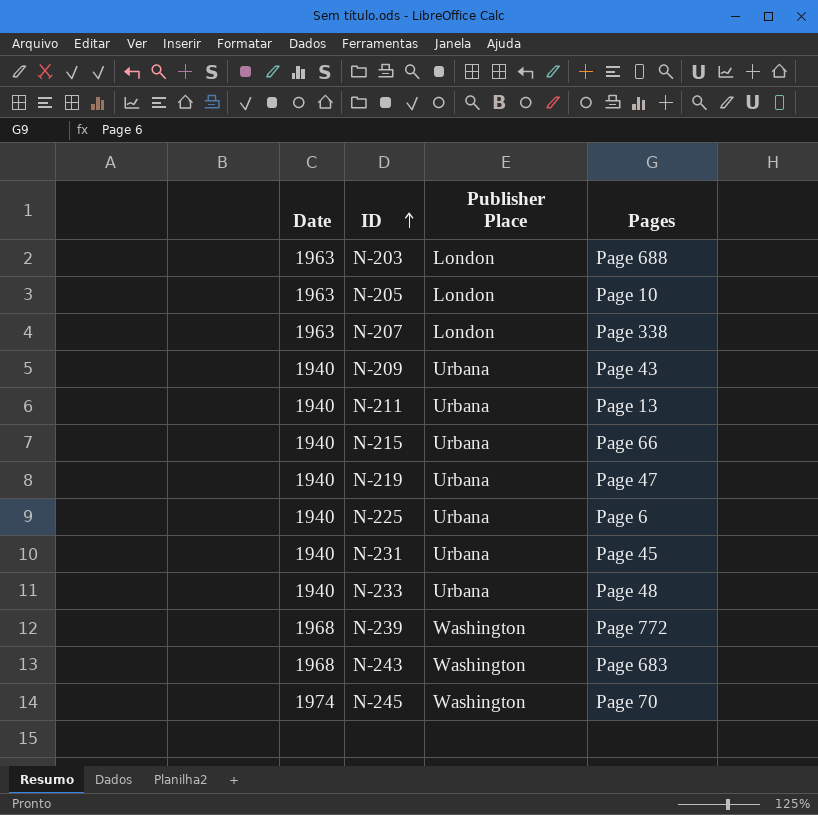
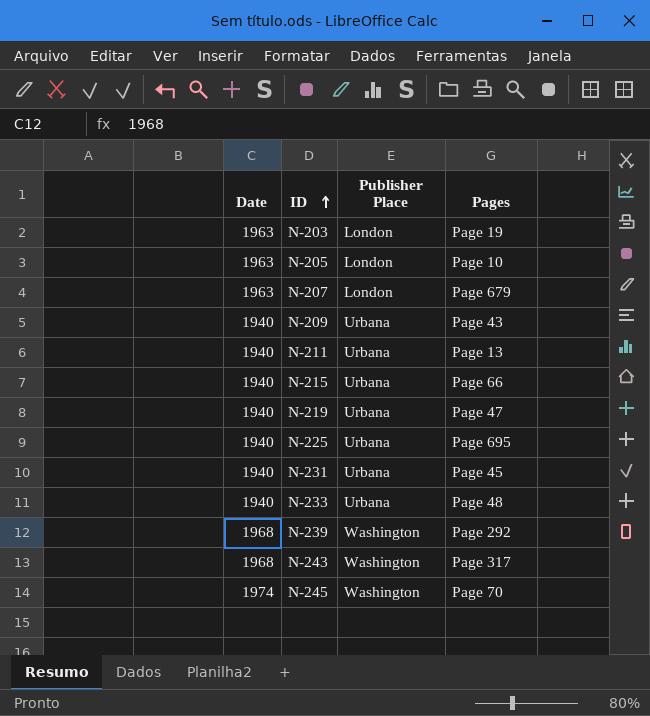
N-203 | Pages: Page 688 -> Page 19
N-207 | Pages: Page 338 -> Page 679
N-225 | Pages: Page 6 -> Page 695
N-239 | Pages: Page 772 -> Page 292
N-243 | Pages: Page 683 -> Page 317

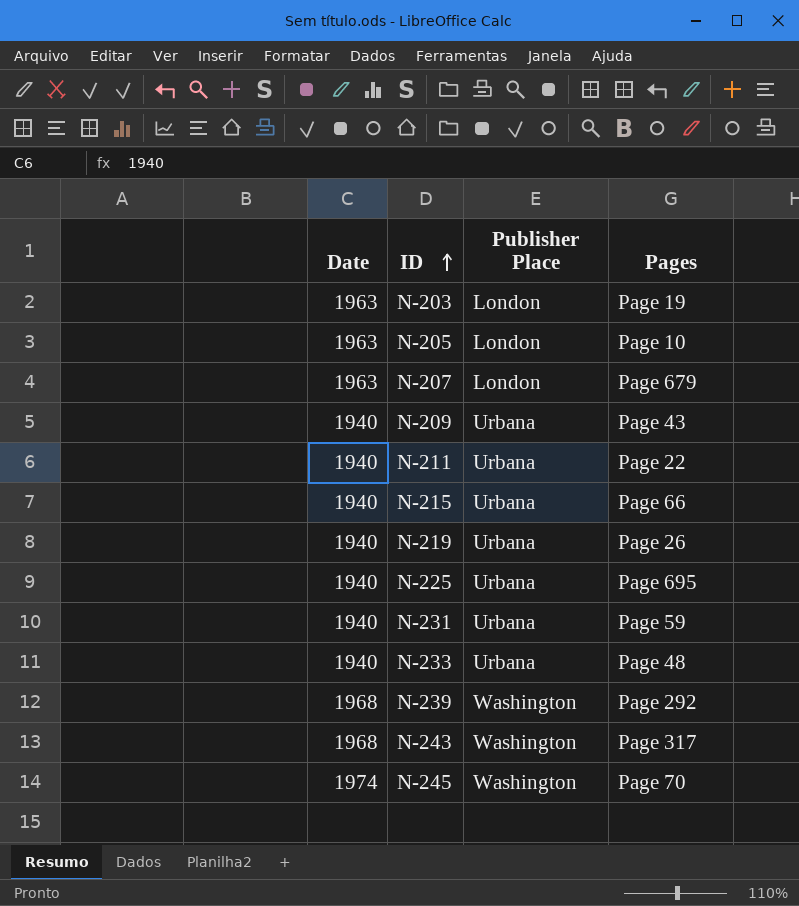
N-211 | Pages: Page 13 -> Page 22
N-219 | Pages: Page 47 -> Page 26
N-231 | Pages: Page 45 -> Page 59

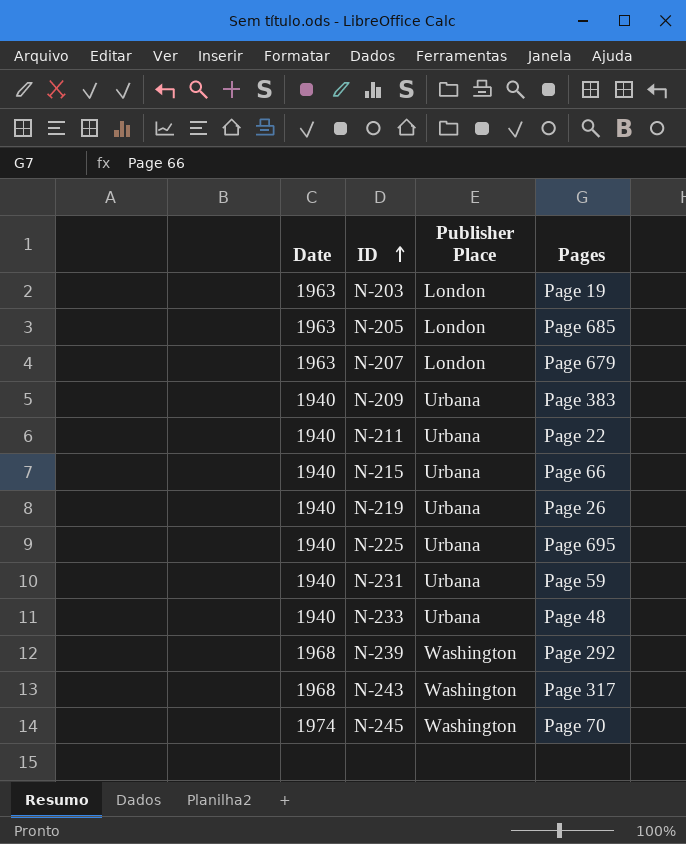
N-205 | Pages: Page 10 -> Page 685
N-209 | Pages: Page 43 -> Page 383

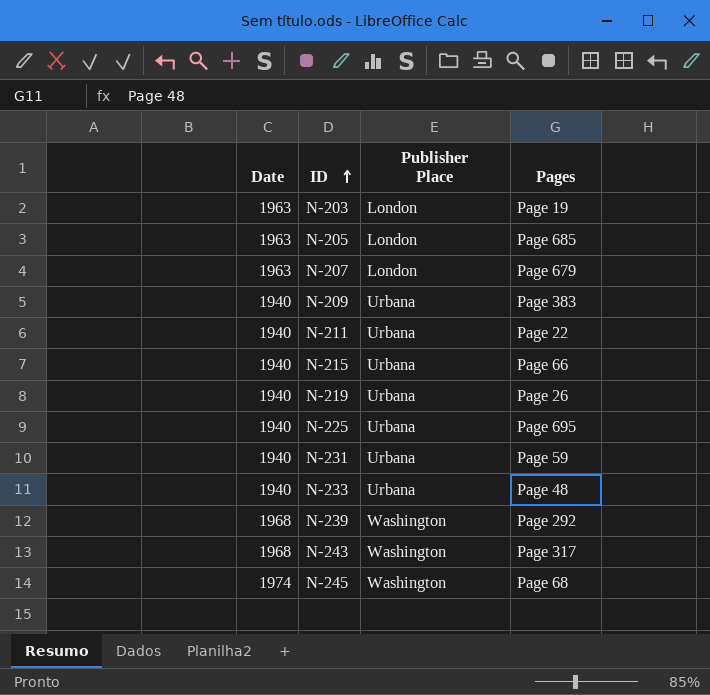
N-245 | Pages: Page 70 -> Page 68

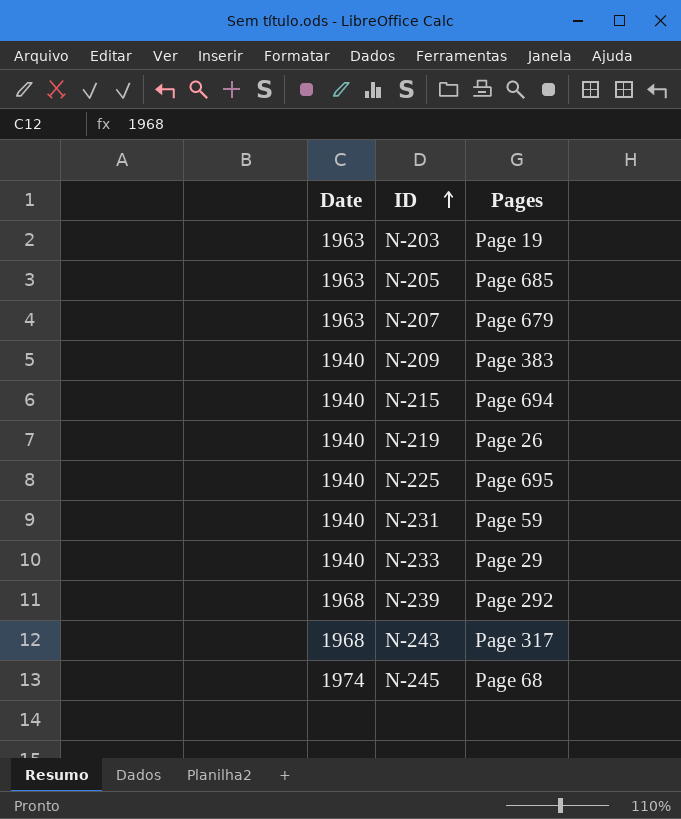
column Publisher Place | position: 3 -> none
row N-211: 1940 | Urbana | Page 22 -> none
N-215 | Pages: Page 66 -> Page 694
N-233 | Pages: Page 48 -> Page 29

